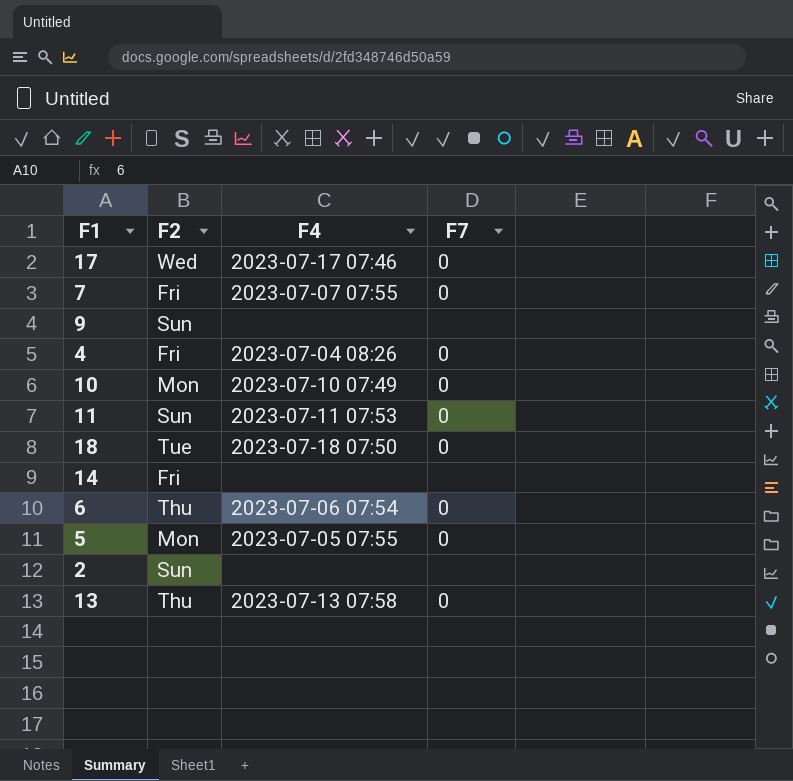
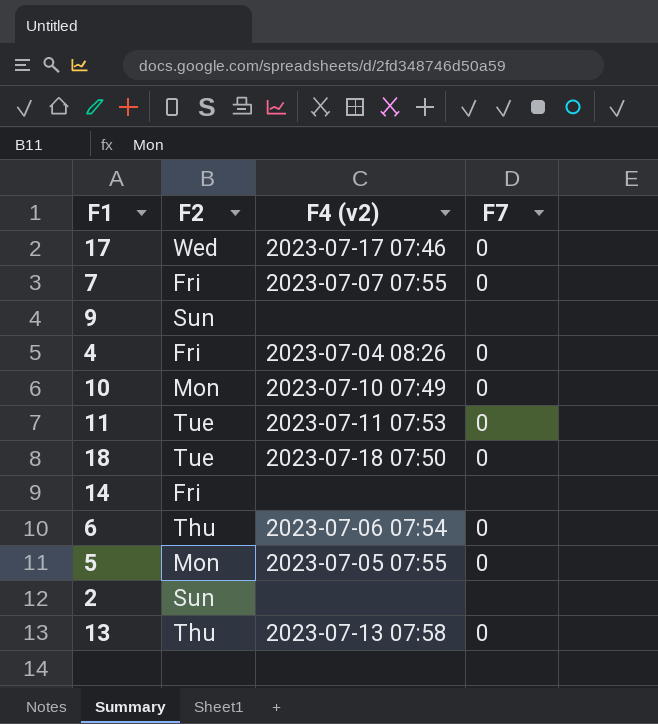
column name: F4 -> F4 (v2)
11 | F2: Sun -> Tue

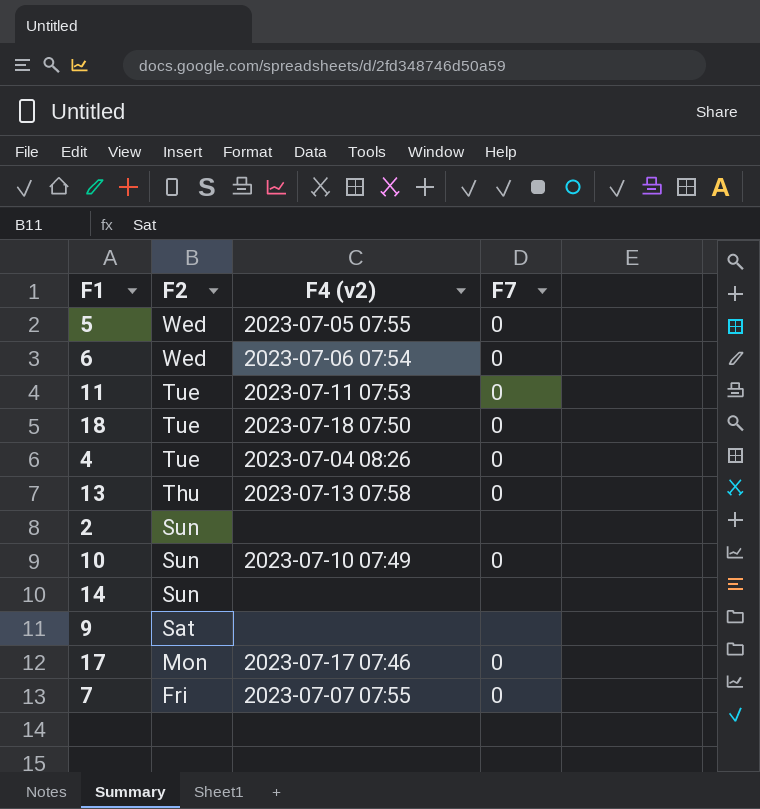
row order: none -> F2 descending
5 | F2: Mon -> Wed
6 | F2: Thu -> Wed
4 | F2: Fri -> Tue
10 | F2: Mon -> Sun
14 | F2: Fri -> Sun
9 | F2: Sun -> Sat
17 | F2: Wed -> Mon

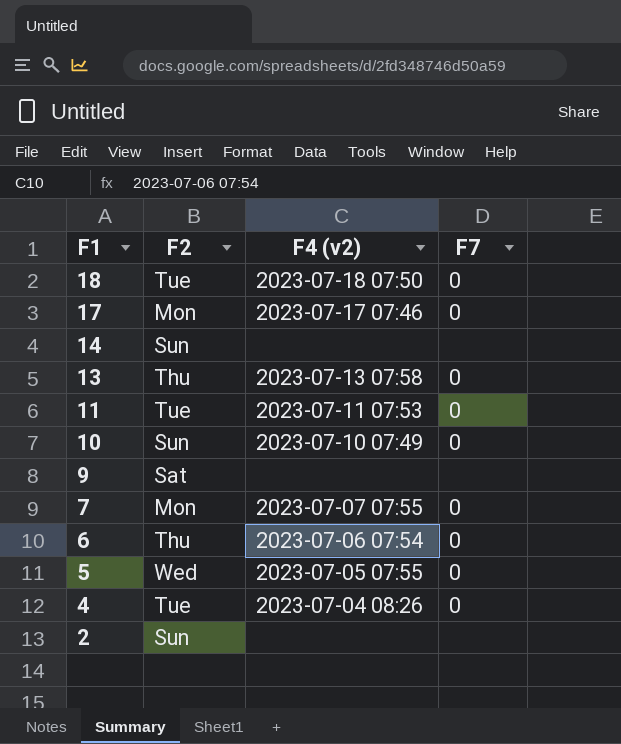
row order: F2 descending -> F1 descending
7 | F2: Fri -> Mon
6 | F2: Wed -> Thu

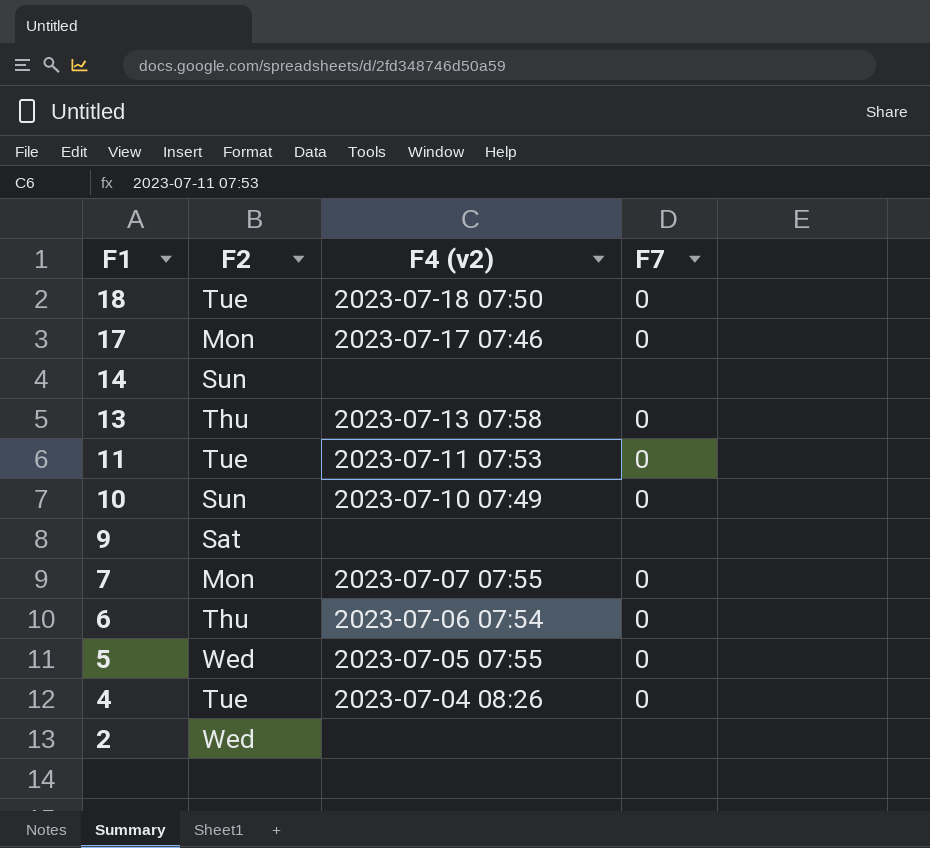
2 | F2: Sun -> Wed

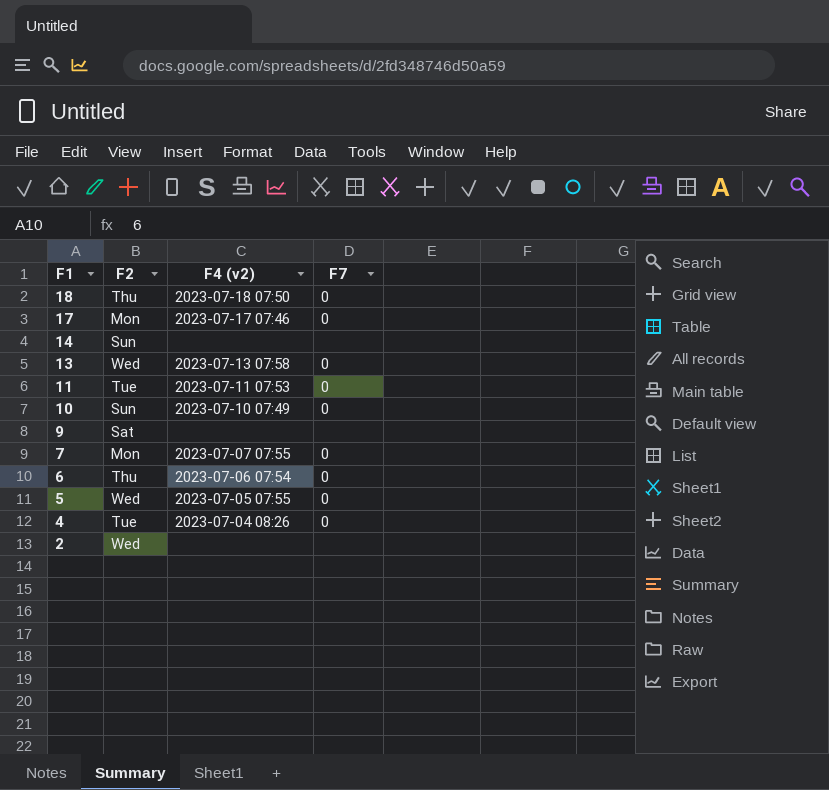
18 | F2: Tue -> Thu
13 | F2: Thu -> Wed

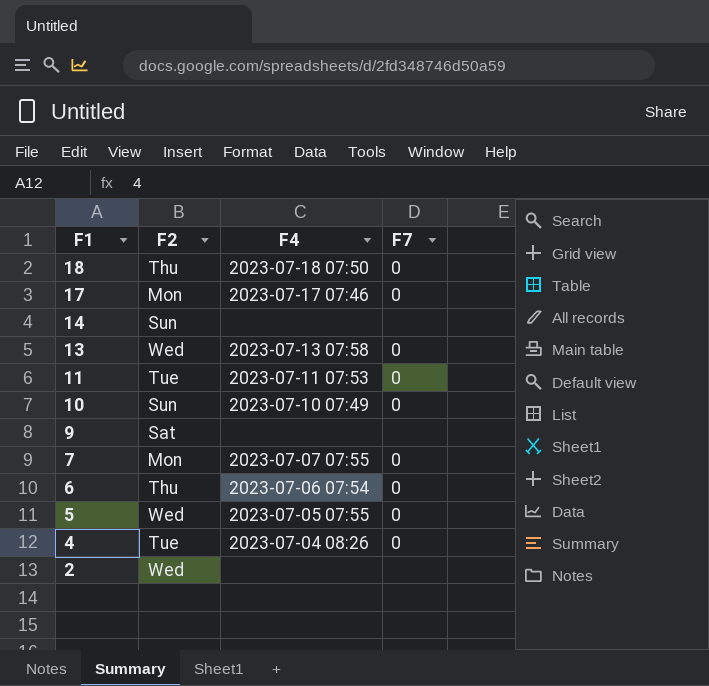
column name: F4 (v2) -> F4

